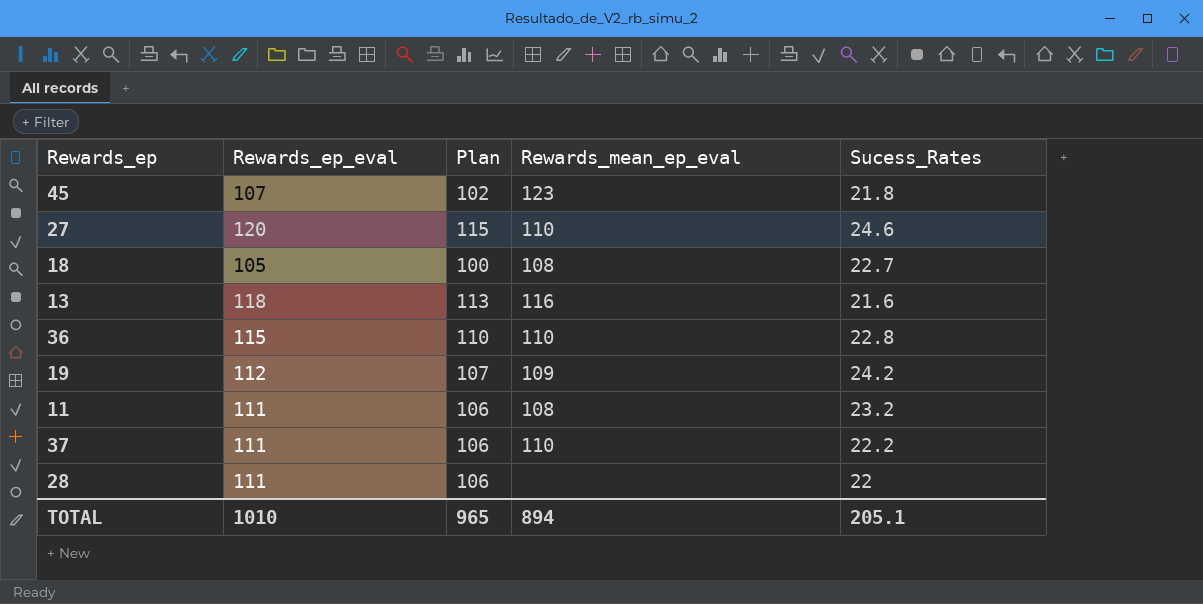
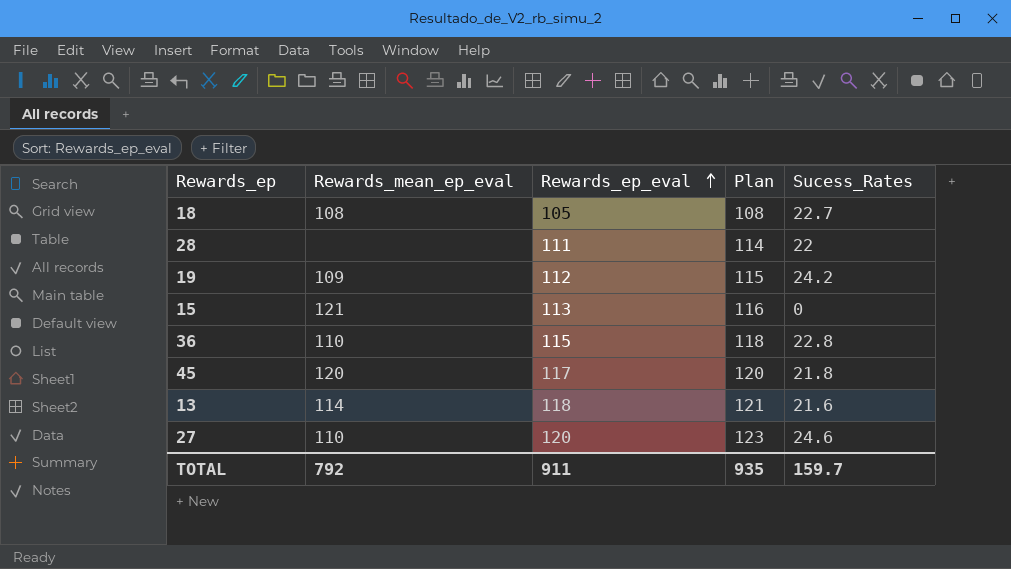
row order: none -> Rewards_ep_eval ascending
column Rewards_mean_ep_eval | position: 4 -> 2
column Plan | formula: [Rewards_ep_eval] - 5 -> [Rewards_ep_eval] + 3
row 11: 111 | 106 | 108 | 23.2 -> none
row 37: 111 | 106 | 110 | 22.2 -> none
row 15: none -> 121 | 113 | 116 | 0
45 | Rewards_mean_ep_eval: 123 -> 120
45 | Rewards_ep_eval: 107 -> 117
13 | Rewards_mean_ep_eval: 116 -> 114
TOTAL | Rewards_mean_ep_eval: 894 -> 792
TOTAL | Rewards_ep_eval: 1010 -> 911
TOTAL | Plan: 965 -> 935
TOTAL | Sucess_Rates: 205.1 -> 159.7

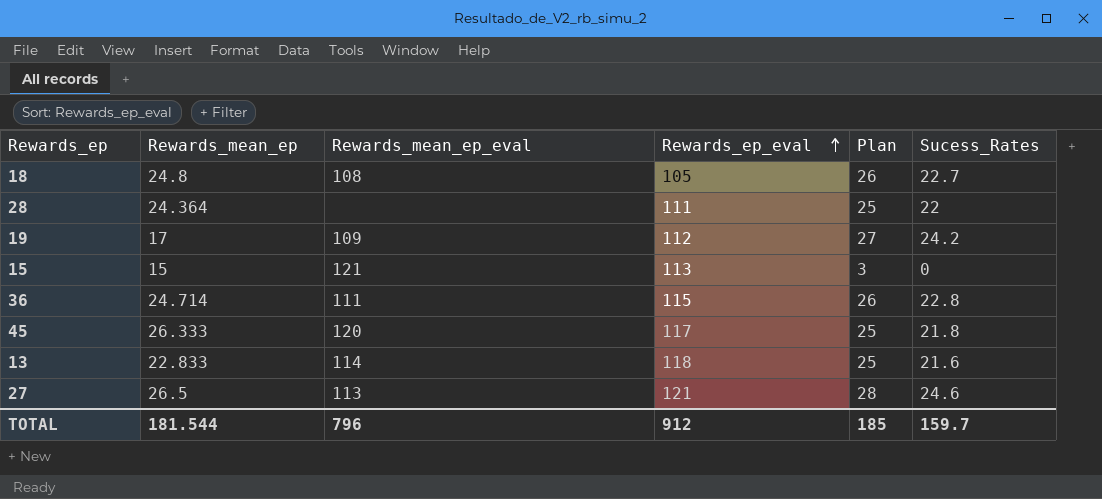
column Rewards_mean_ep | position: none -> 2
column Plan | formula: [Rewards_ep_eval] + 3 -> [Sucess_Rates] + 3
36 | Rewards_mean_ep_eval: 110 -> 111
27 | Rewards_mean_ep_eval: 110 -> 113
27 | Rewards_ep_eval: 120 -> 121
TOTAL | Rewards_mean_ep_eval: 792 -> 796
TOTAL | Rewards_ep_eval: 911 -> 912
TOTAL | Plan: 935 -> 185

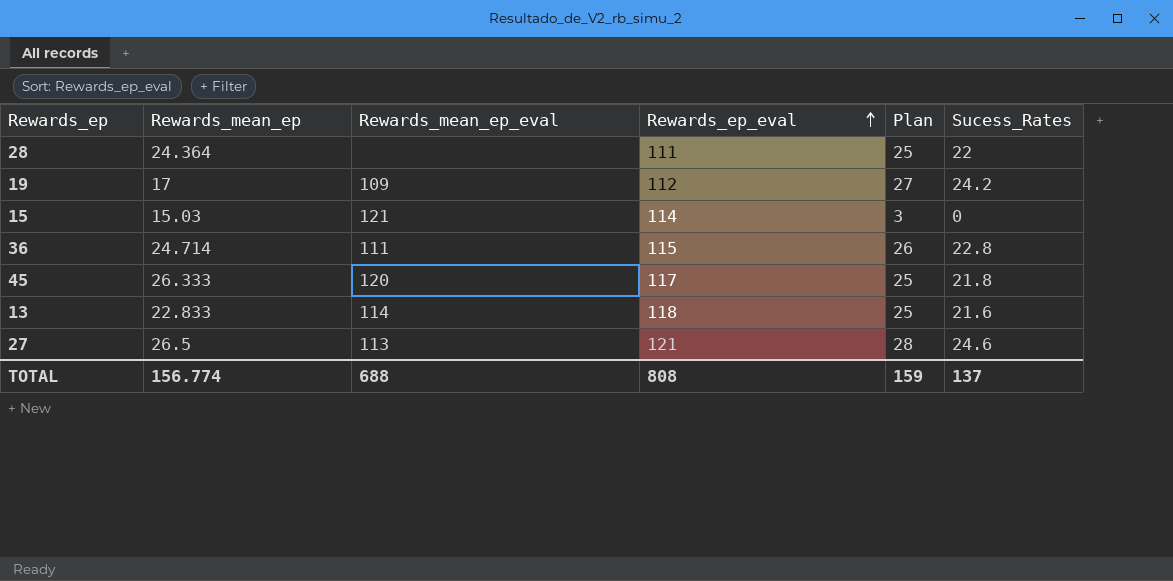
row 18: 24.8 | 108 | 105 | 26 | 22.7 -> none
15 | Rewards_mean_ep: 15 -> 15.03
15 | Rewards_ep_eval: 113 -> 114
TOTAL | Rewards_mean_ep: 181.544 -> 156.774
TOTAL | Rewards_mean_ep_eval: 796 -> 688
TOTAL | Rewards_ep_eval: 912 -> 808
TOTAL | Plan: 185 -> 159
TOTAL | Sucess_Rates: 159.7 -> 137

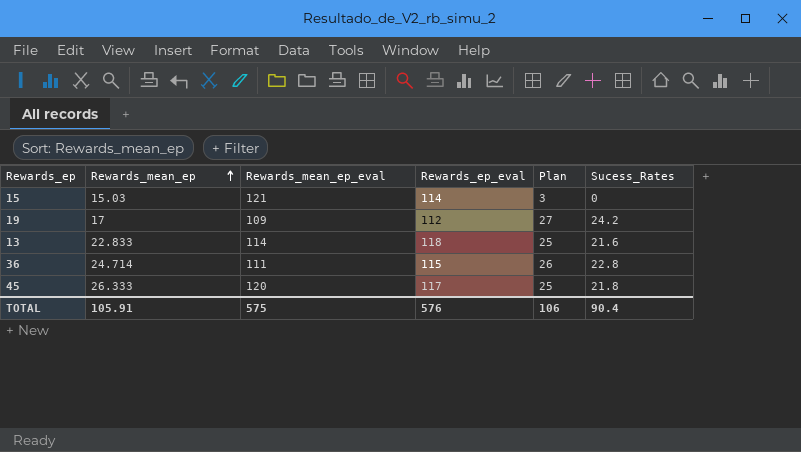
row order: Rewards_ep_eval ascending -> Rewards_mean_ep ascending
row 28: 24.364 | none | 111 | 25 | 22 -> none
row 27: 26.5 | 113 | 121 | 28 | 24.6 -> none
TOTAL | Rewards_mean_ep: 156.774 -> 105.91
TOTAL | Rewards_mean_ep_eval: 688 -> 575
TOTAL | Rewards_ep_eval: 808 -> 576
TOTAL | Plan: 159 -> 106
TOTAL | Sucess_Rates: 137 -> 90.4

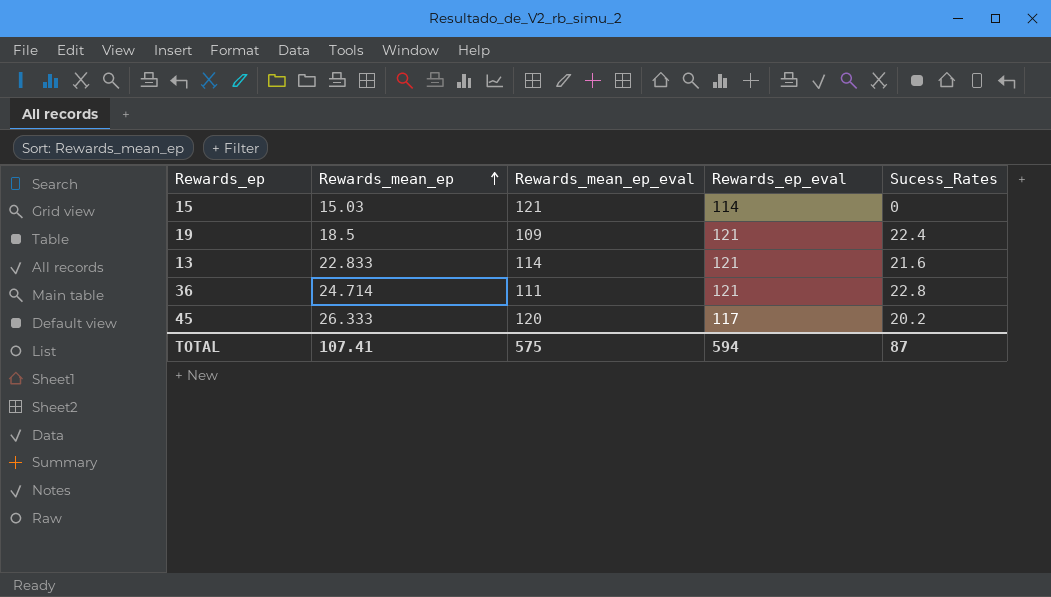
column Plan | formula: [Sucess_Rates] + 3 -> none
19 | Rewards_mean_ep: 17 -> 18.5
19 | Rewards_ep_eval: 112 -> 121
19 | Sucess_Rates: 24.2 -> 22.4
13 | Rewards_ep_eval: 118 -> 121
36 | Rewards_ep_eval: 115 -> 121
45 | Sucess_Rates: 21.8 -> 20.2
TOTAL | Rewards_mean_ep: 105.91 -> 107.41
TOTAL | Rewards_ep_eval: 576 -> 594
TOTAL | Sucess_Rates: 90.4 -> 87

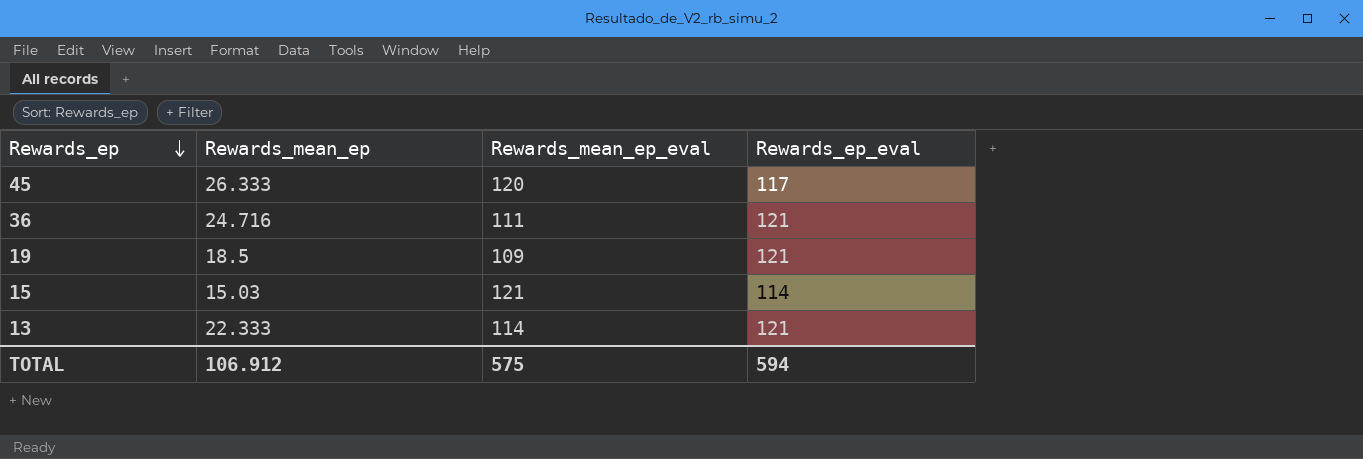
row order: Rewards_mean_ep ascending -> Rewards_ep descending
column Sucess_Rates | position: 5 -> none
36 | Rewards_mean_ep: 24.714 -> 24.716
13 | Rewards_mean_ep: 22.833 -> 22.333
TOTAL | Rewards_mean_ep: 107.41 -> 106.912

